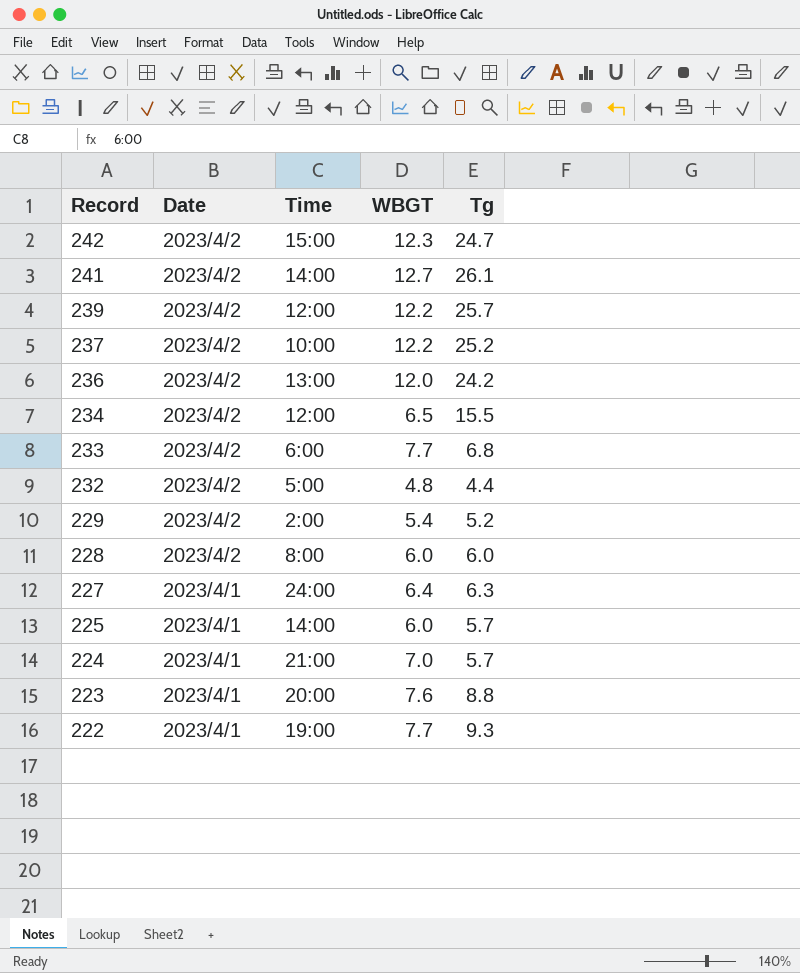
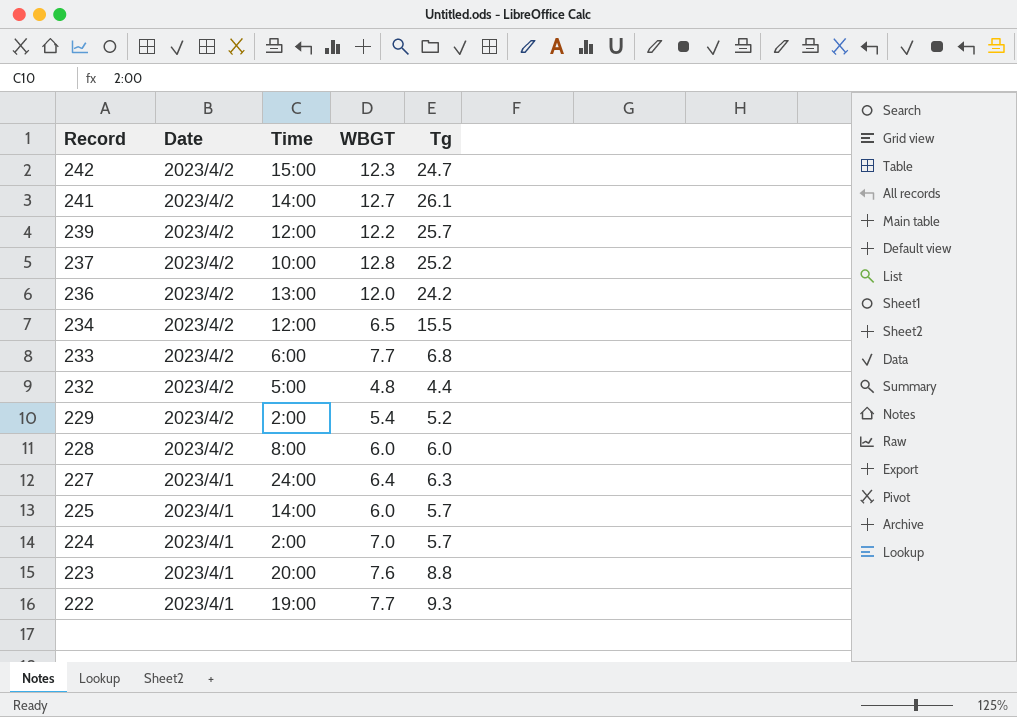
237 | WBGT: 12.2 -> 12.8
224 | Time: 21:00 -> 2:00

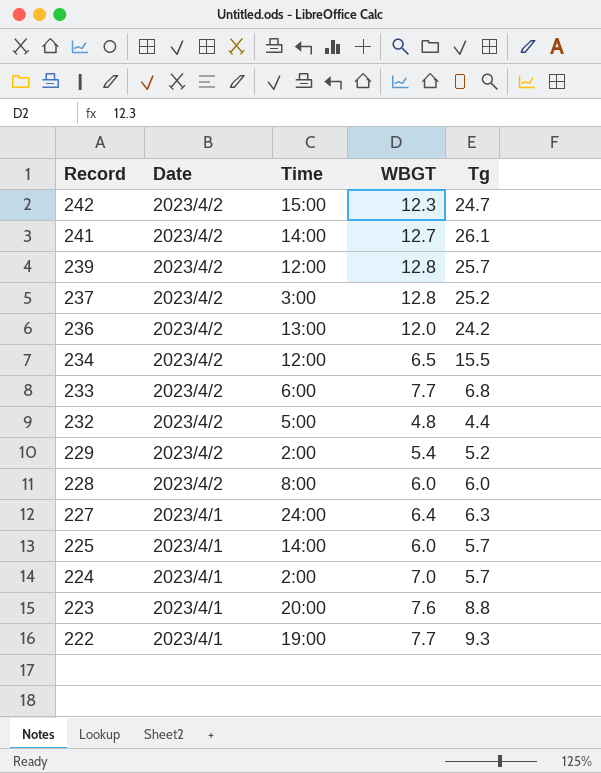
239 | WBGT: 12.2 -> 12.8
237 | Time: 10:00 -> 3:00

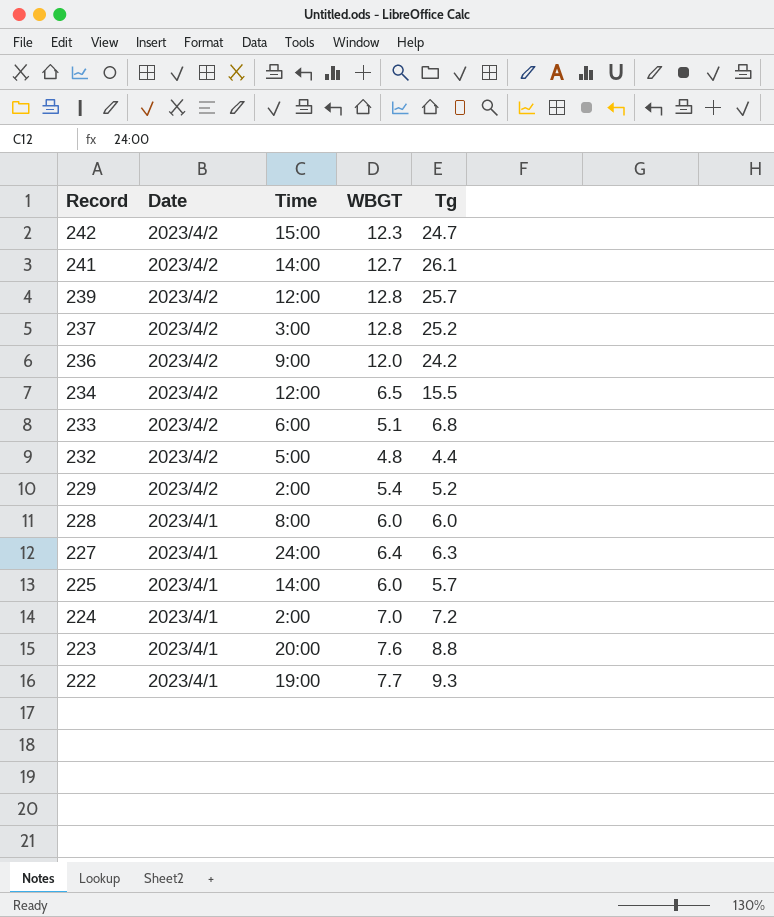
236 | Time: 13:00 -> 9:00
233 | WBGT: 7.7 -> 5.1
228 | Date: 2023/4/2 -> 2023/4/1
224 | Tg: 5.7 -> 7.2

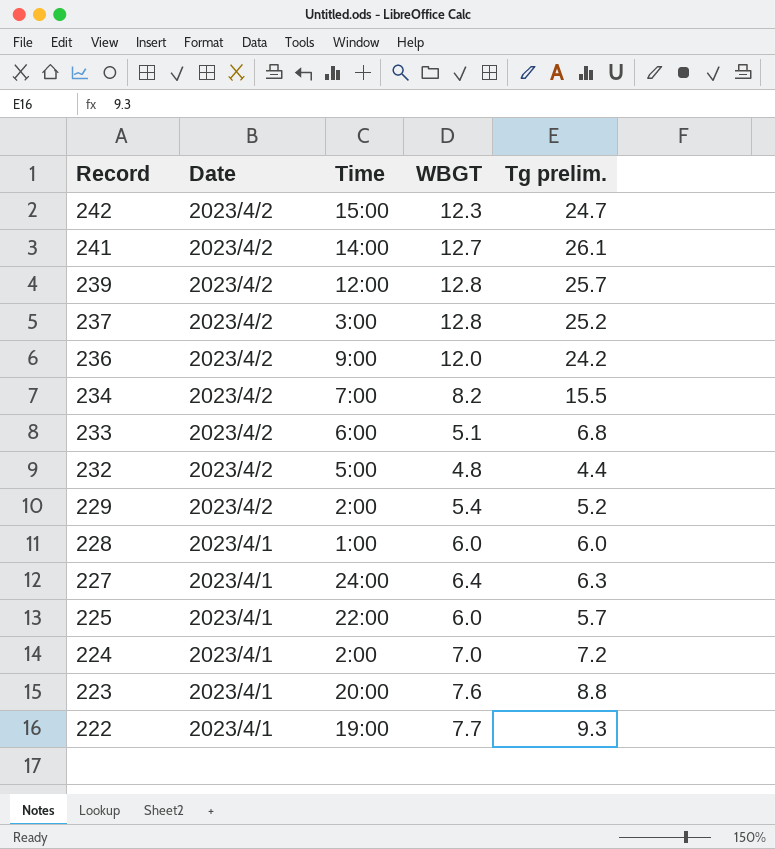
column name: Tg -> Tg prelim.
234 | Time: 12:00 -> 7:00
234 | WBGT: 6.5 -> 8.2
228 | Time: 8:00 -> 1:00
225 | Time: 14:00 -> 22:00

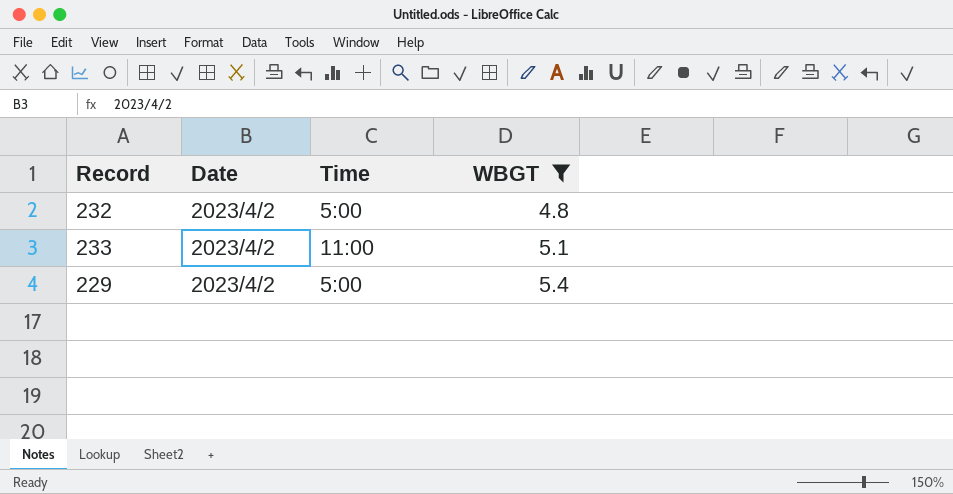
filter: none -> WBGT <= 5.4
row order: Record descending -> WBGT ascending
column Tg prelim. | position: 5 -> none
233 | Time: 6:00 -> 11:00
229 | Time: 2:00 -> 5:00

